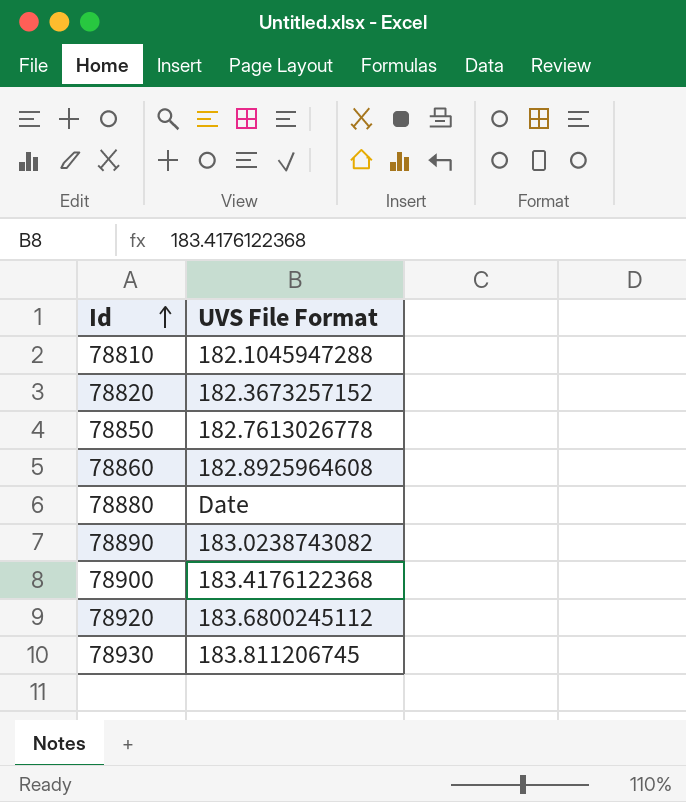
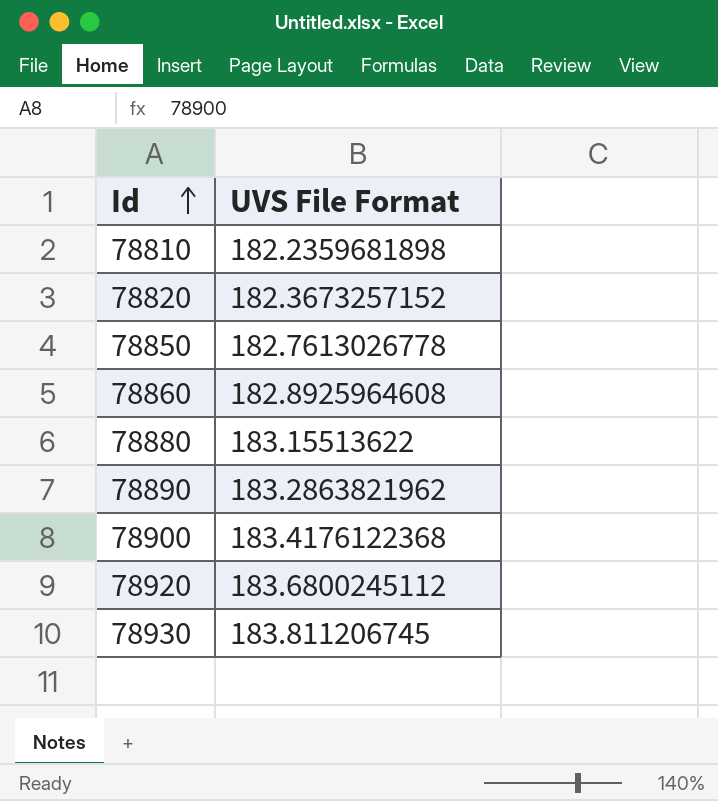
78810 | UVS File Format: 182.1045947288 -> 182.2359681898
78880 | UVS File Format: Date -> 183.15513622
78890 | UVS File Format: 183.0238743082 -> 183.2863821962

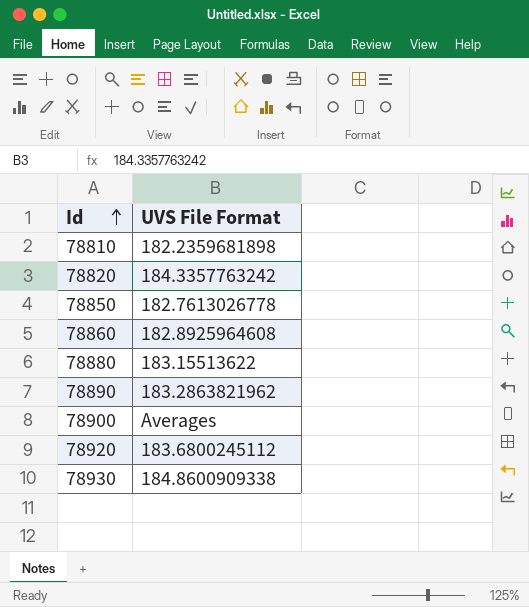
78820 | UVS File Format: 182.3673257152 -> 184.3357763242
78900 | UVS File Format: 183.4176122368 -> Averages
78930 | UVS File Format: 183.811206745 -> 184.8600909338

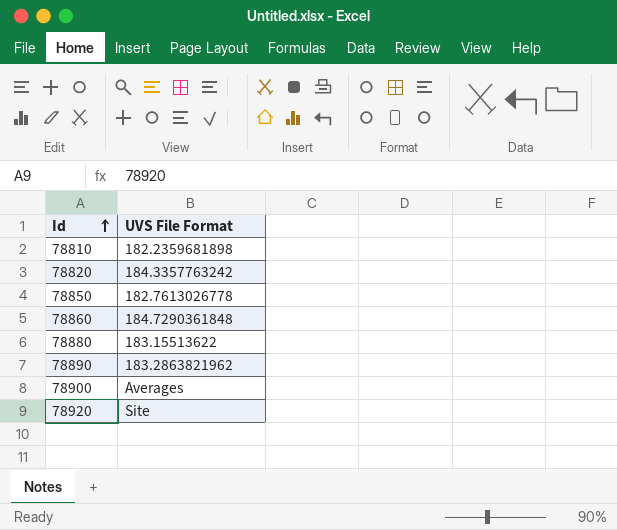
row 78930: 184.8600909338 -> none
78860 | UVS File Format: 182.8925964608 -> 184.7290361848
78920 | UVS File Format: 183.6800245112 -> Site

